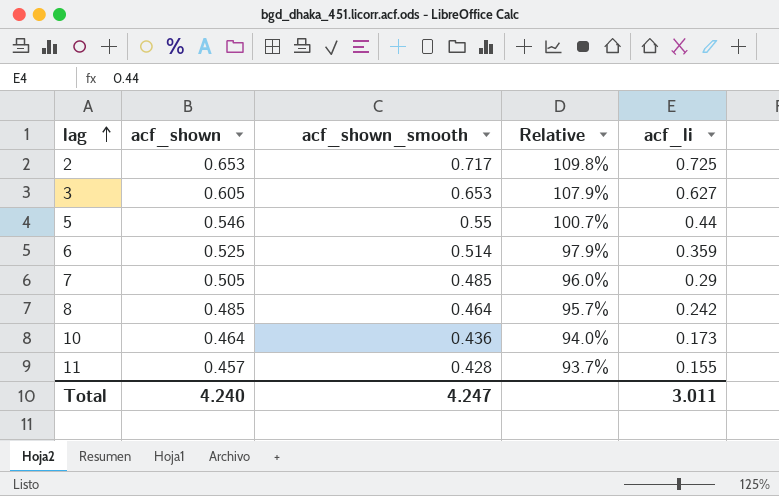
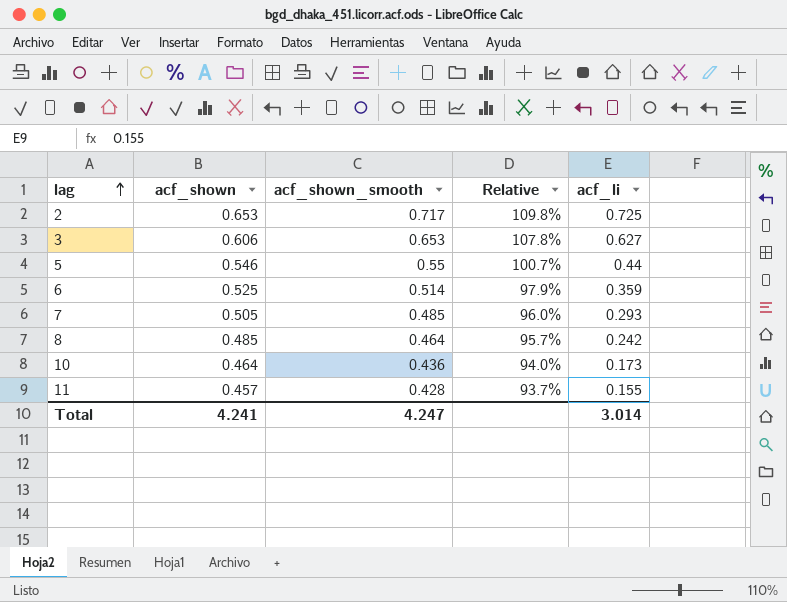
3 | acf_shown: 0.605 -> 0.606
3 | Relative: 107.9% -> 107.8%
7 | acf_li: 0.29 -> 0.293
Total | acf_shown: 4.240 -> 4.241
Total | acf_li: 3.011 -> 3.014

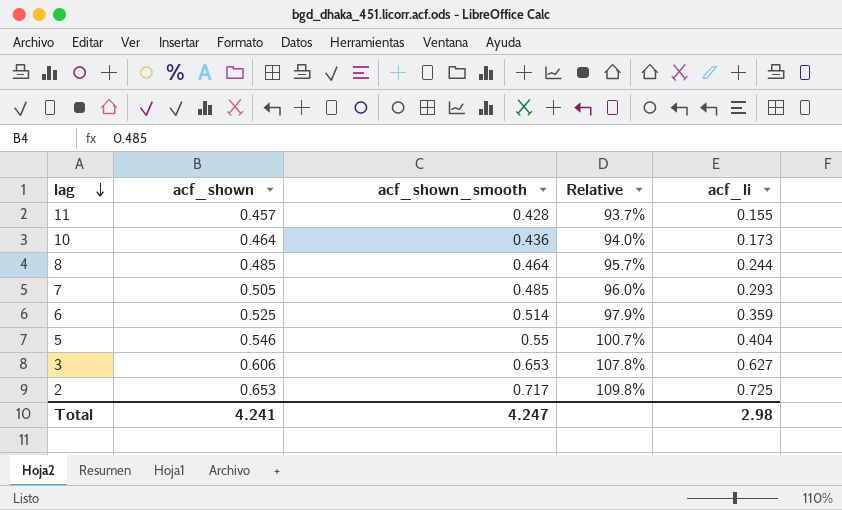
row order: lag ascending -> lag descending
8 | acf_li: 0.242 -> 0.244
5 | acf_li: 0.44 -> 0.404
Total | acf_li: 3.014 -> 2.98

